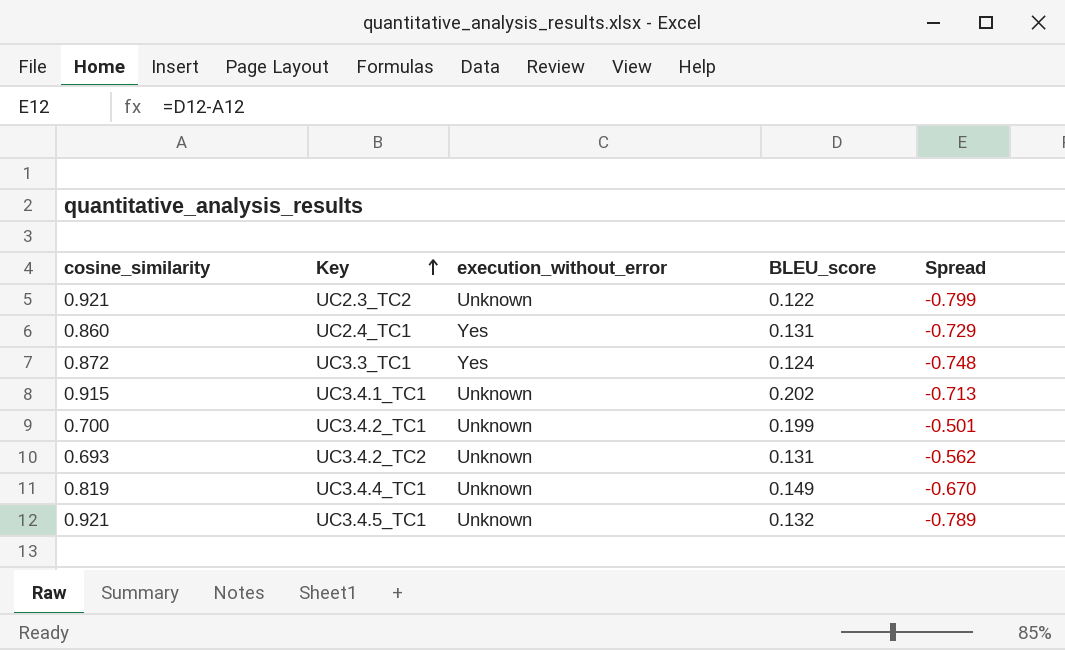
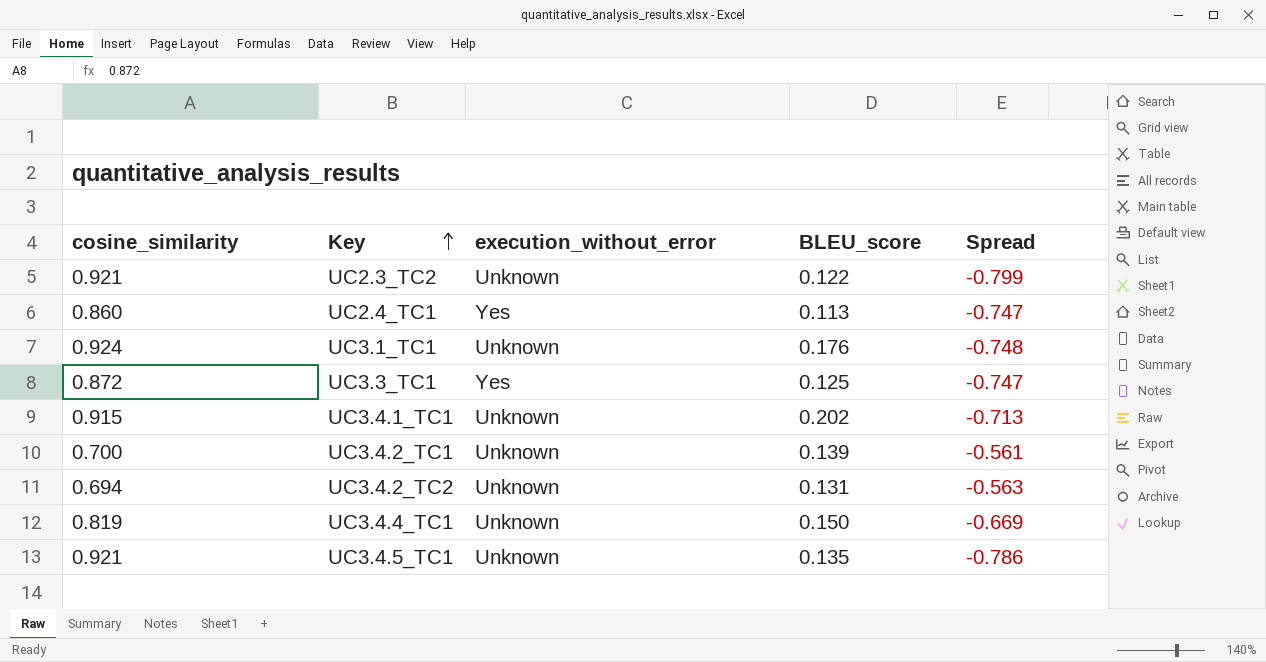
UC2.4_TC1 | BLEU_score: 0.131 -> 0.113
UC2.4_TC1 | Spread: -0.729 -> -0.747
row UC3.1_TC1: none -> 0.924 | Unknown | 0.176 | -0.748
UC3.3_TC1 | BLEU_score: 0.124 -> 0.125
UC3.3_TC1 | Spread: -0.748 -> -0.747
UC3.4.2_TC1 | BLEU_score: 0.199 -> 0.139
UC3.4.2_TC1 | Spread: -0.501 -> -0.561
UC3.4.2_TC2 | cosine_similarity: 0.693 -> 0.694
UC3.4.2_TC2 | Spread: -0.562 -> -0.563
UC3.4.4_TC1 | BLEU_score: 0.149 -> 0.150
UC3.4.4_TC1 | Spread: -0.670 -> -0.669
UC3.4.5_TC1 | BLEU_score: 0.132 -> 0.135
UC3.4.5_TC1 | Spread: -0.789 -> -0.786

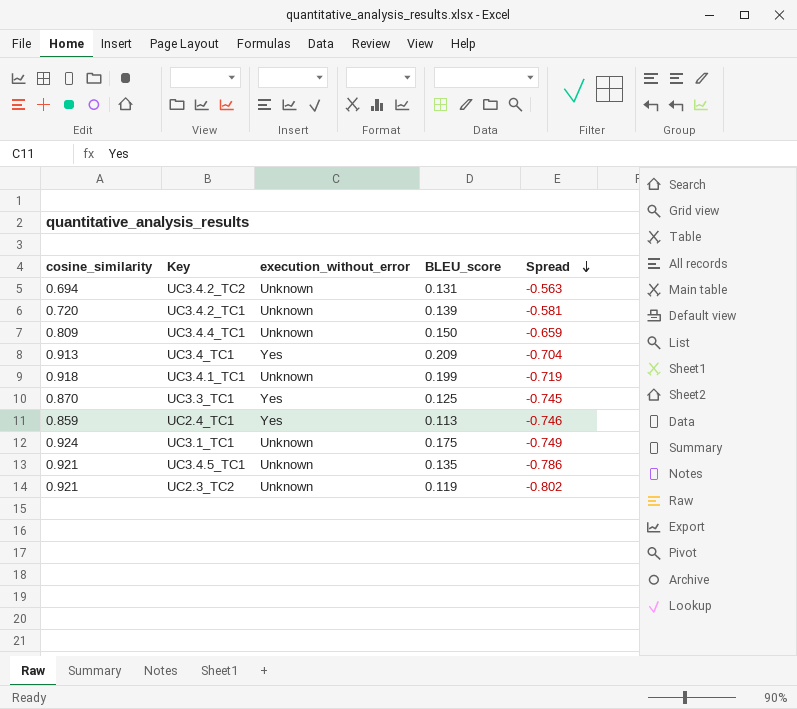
row order: Key ascending -> Spread descending
UC3.4.2_TC1 | cosine_similarity: 0.700 -> 0.720
UC3.4.2_TC1 | Spread: -0.561 -> -0.581
UC3.4.4_TC1 | cosine_similarity: 0.819 -> 0.809
UC3.4.4_TC1 | Spread: -0.669 -> -0.659
row UC3.4_TC1: none -> 0.913 | Yes | 0.209 | -0.704
UC3.4.1_TC1 | cosine_similarity: 0.915 -> 0.918
UC3.4.1_TC1 | BLEU_score: 0.202 -> 0.199
UC3.4.1_TC1 | Spread: -0.713 -> -0.719
UC3.3_TC1 | cosine_similarity: 0.872 -> 0.870
UC3.3_TC1 | Spread: -0.747 -> -0.745
UC2.4_TC1 | cosine_similarity: 0.860 -> 0.859
UC2.4_TC1 | Spread: -0.747 -> -0.746
UC3.1_TC1 | BLEU_score: 0.176 -> 0.175
UC3.1_TC1 | Spread: -0.748 -> -0.749
UC2.3_TC2 | BLEU_score: 0.122 -> 0.119
UC2.3_TC2 | Spread: -0.799 -> -0.802

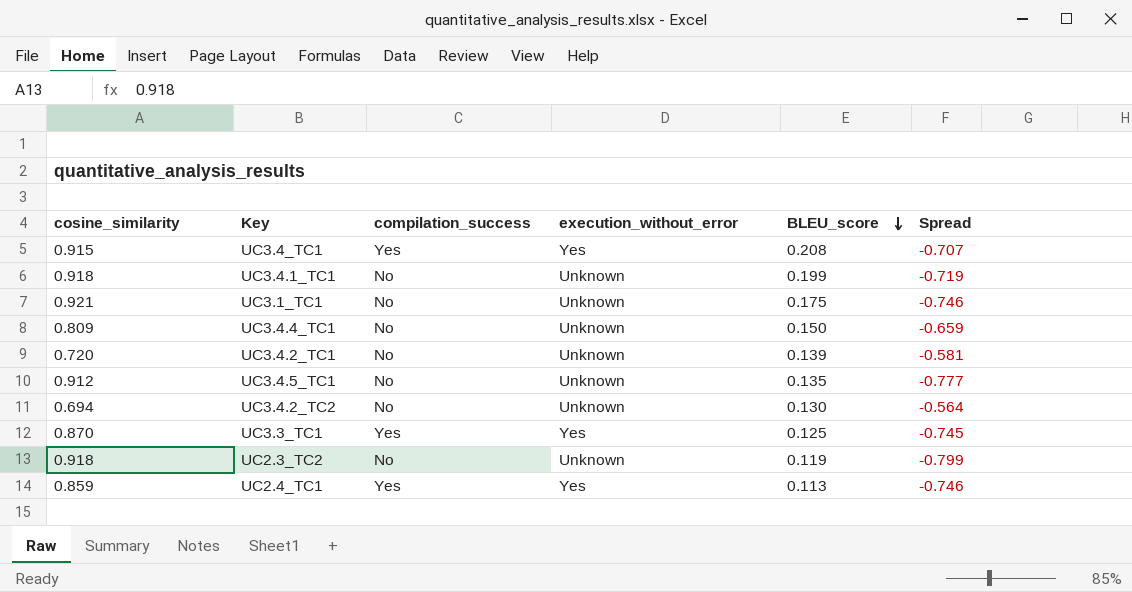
row order: Spread descending -> BLEU_score descending
column compilation_success | position: none -> 3
UC3.4_TC1 | cosine_similarity: 0.913 -> 0.915
UC3.4_TC1 | BLEU_score: 0.209 -> 0.208
UC3.4_TC1 | Spread: -0.704 -> -0.707
UC3.1_TC1 | cosine_similarity: 0.924 -> 0.921
UC3.1_TC1 | Spread: -0.749 -> -0.746
UC3.4.5_TC1 | cosine_similarity: 0.921 -> 0.912
UC3.4.5_TC1 | Spread: -0.786 -> -0.777
UC3.4.2_TC2 | BLEU_score: 0.131 -> 0.130
UC3.4.2_TC2 | Spread: -0.563 -> -0.564
UC2.3_TC2 | cosine_similarity: 0.921 -> 0.918
UC2.3_TC2 | Spread: -0.802 -> -0.799

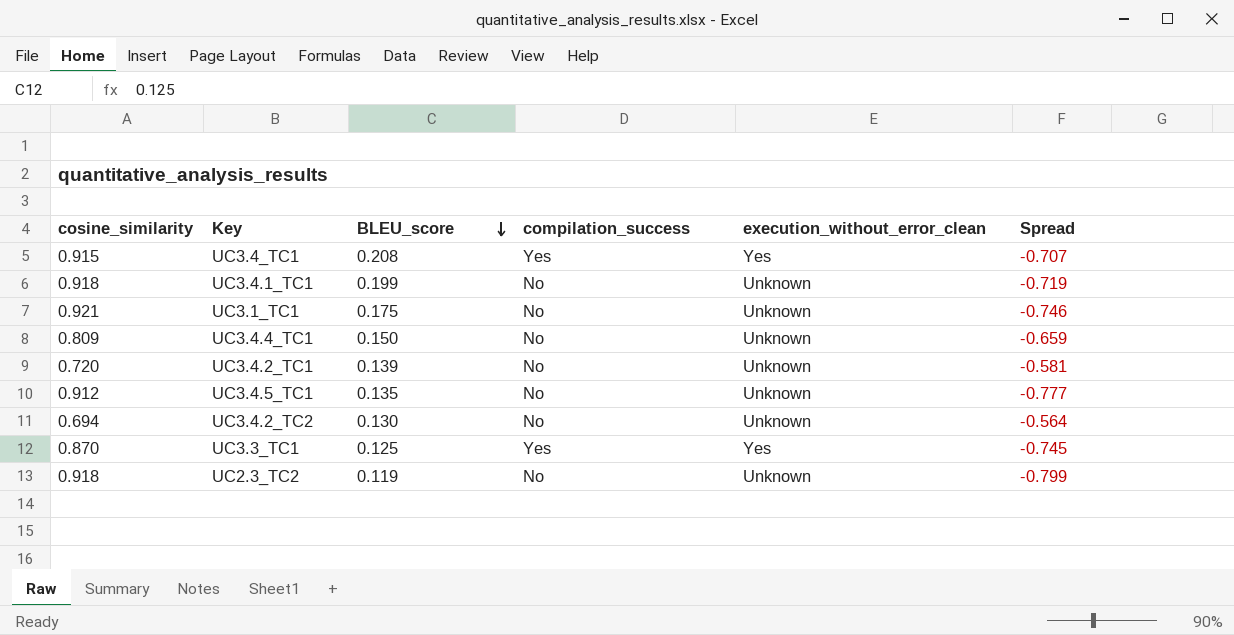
column BLEU_score | position: 5 -> 3
column name: execution_without_error -> execution_without_error_clean
row UC2.4_TC1: 0.859 | Yes | Yes | 0.113 | -0.746 -> none

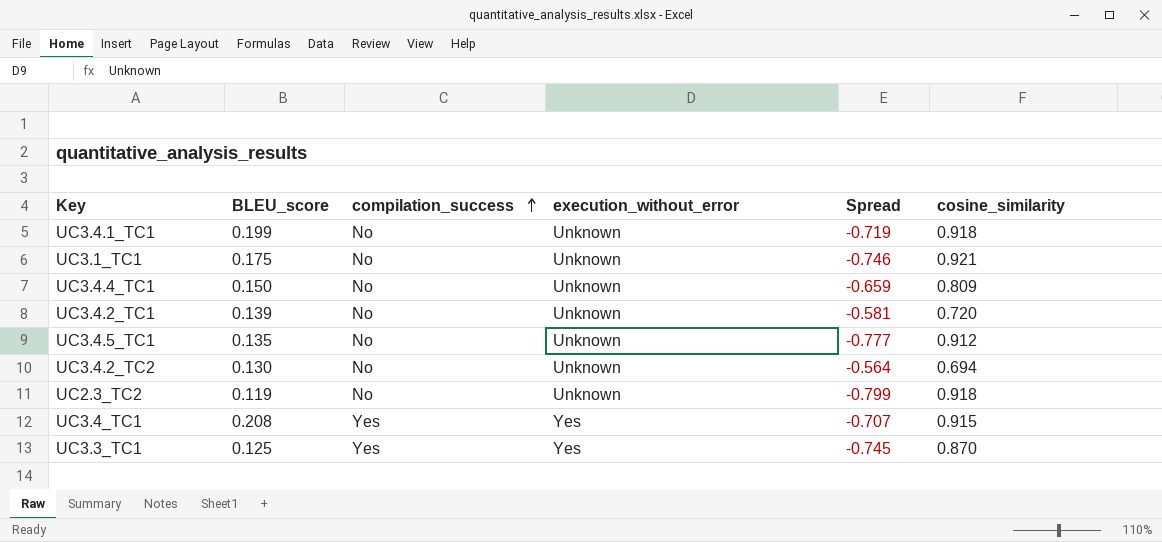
row order: BLEU_score descending -> compilation_success ascending
column name: execution_without_error_clean -> execution_without_error
column cosine_similarity | position: 1 -> 6

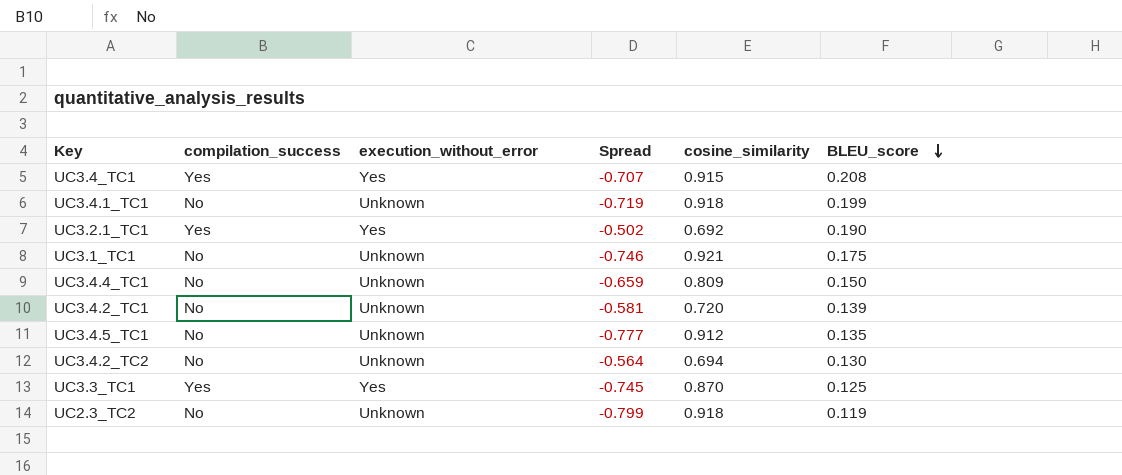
row order: compilation_success ascending -> BLEU_score descending
column BLEU_score | position: 2 -> 6
row UC3.2.1_TC1: none -> Yes | Yes | -0.502 | 0.692 | 0.190

